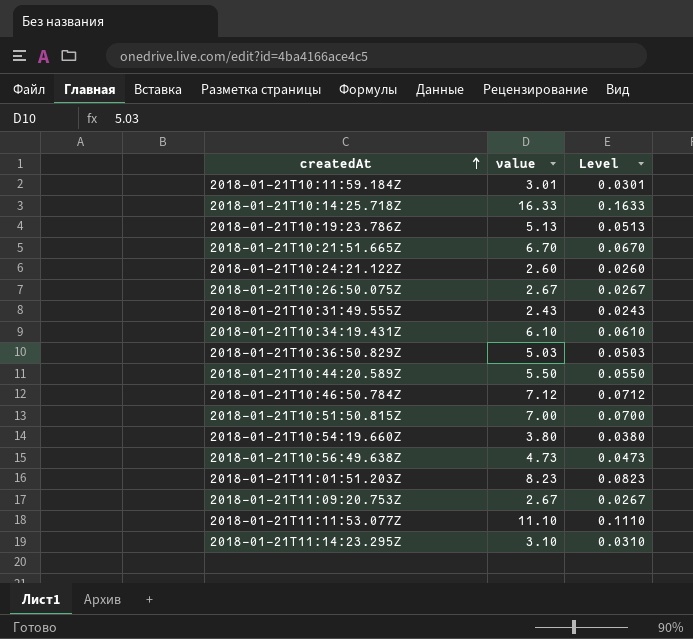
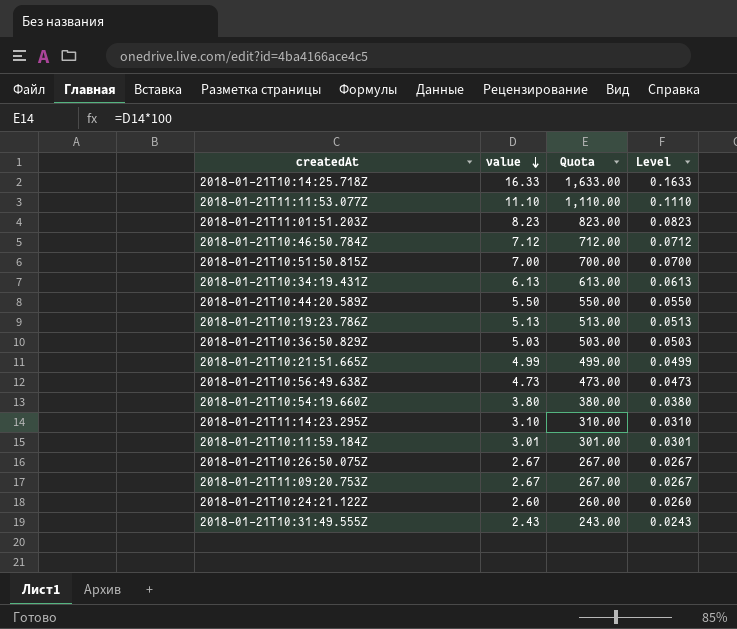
row order: createdAt ascending -> value descending
column Quota | formula: none -> [value] * 100
2018-01-21T10:34:19.431Z | value: 6.10 -> 6.13
2018-01-21T10:34:19.431Z | Level: 0.0610 -> 0.0613
2018-01-21T10:21:51.665Z | value: 6.70 -> 4.99
2018-01-21T10:21:51.665Z | Level: 0.0670 -> 0.0499

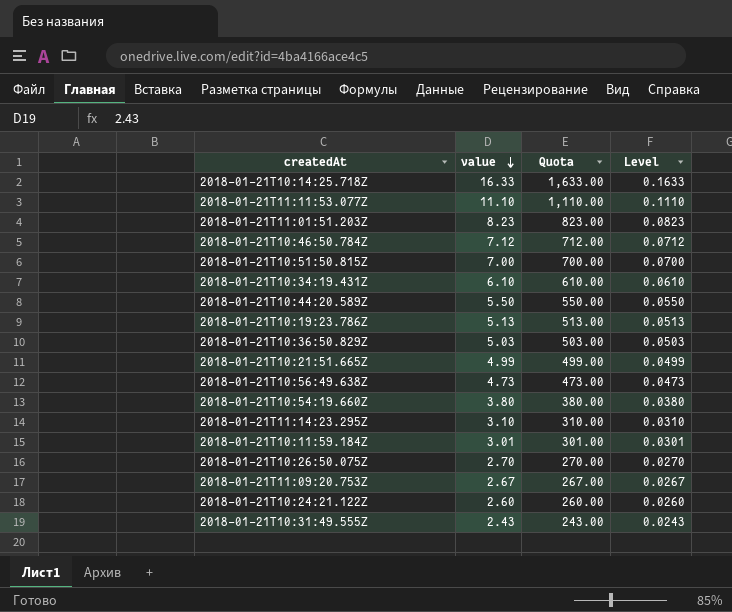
2018-01-21T10:34:19.431Z | value: 6.13 -> 6.10
2018-01-21T10:34:19.431Z | Quota: 613.00 -> 610.00
2018-01-21T10:34:19.431Z | Level: 0.0613 -> 0.0610
2018-01-21T10:26:50.075Z | value: 2.67 -> 2.70
2018-01-21T10:26:50.075Z | Quota: 267.00 -> 270.00
2018-01-21T10:26:50.075Z | Level: 0.0267 -> 0.0270

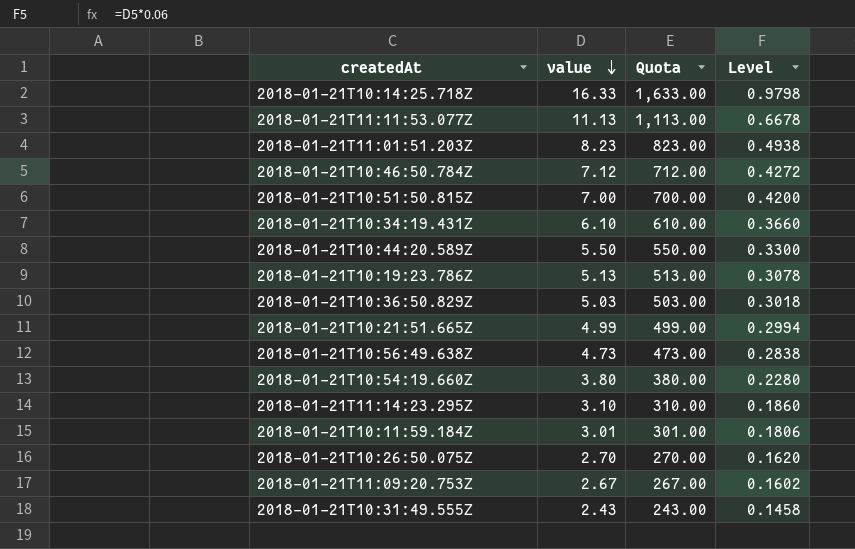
column Level | formula: [value] * 0.01 -> [value] * 0.06
row 2018-01-21T10:24:21.122Z: 2.60 | 260.00 | 0.0260 -> none
2018-01-21T11:11:53.077Z | value: 11.10 -> 11.13
2018-01-21T11:11:53.077Z | Quota: 1,110.00 -> 1,113.00

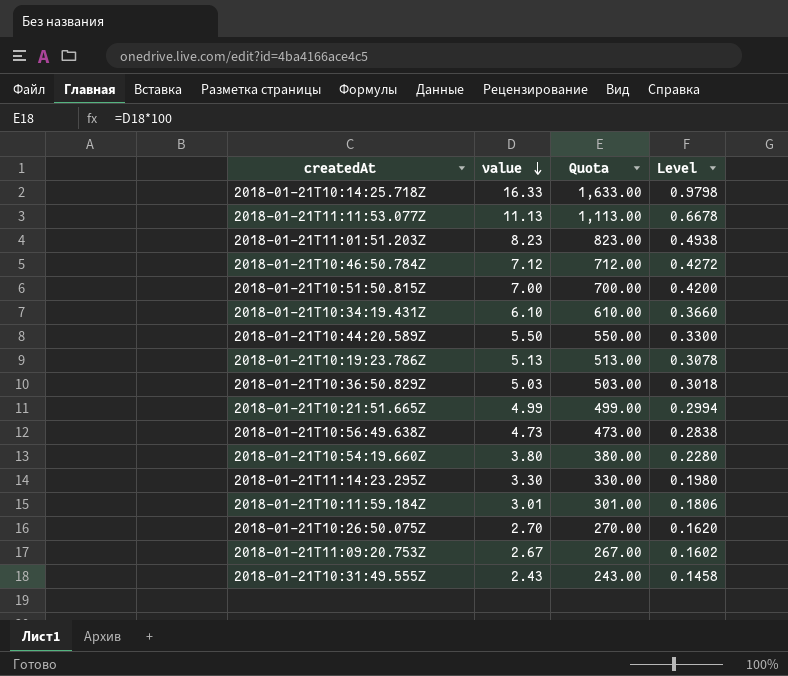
2018-01-21T11:14:23.295Z | value: 3.10 -> 3.30
2018-01-21T11:14:23.295Z | Quota: 310.00 -> 330.00
2018-01-21T11:14:23.295Z | Level: 0.1860 -> 0.1980

